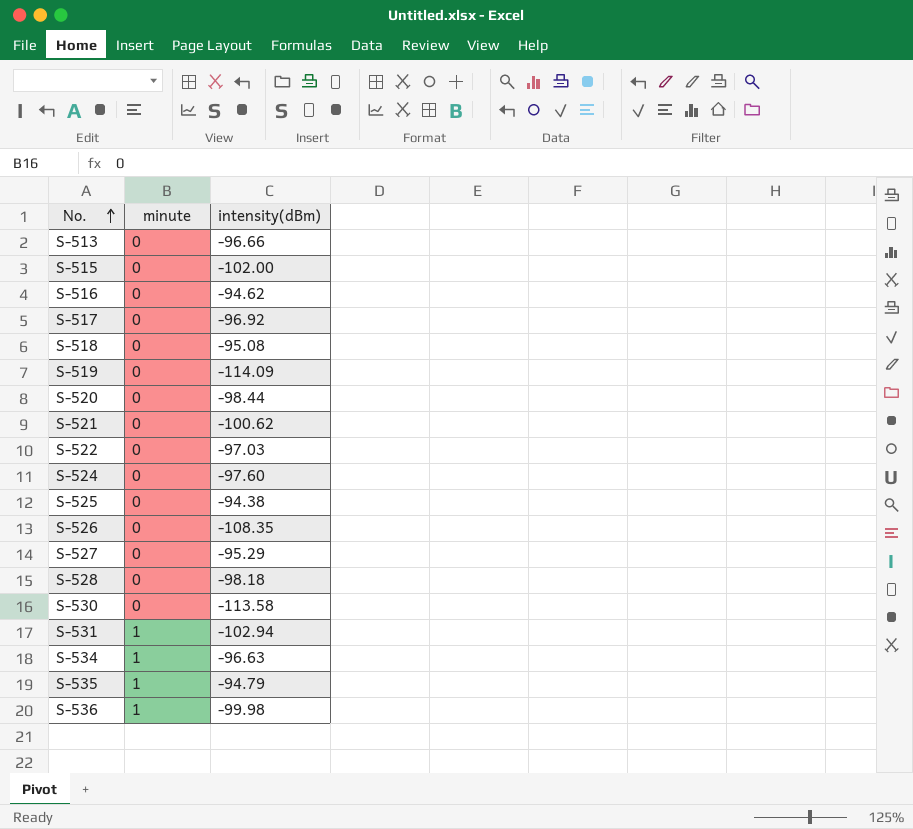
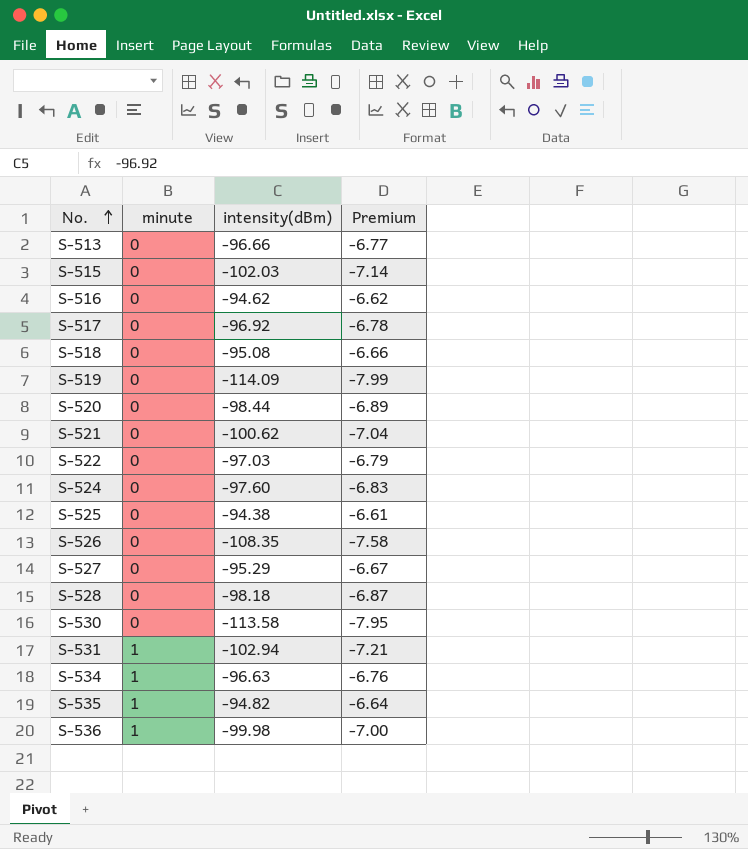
column Premium | formula: none -> [intensity(dBm)] * 0.07
S-515 | intensity(dBm): -102.00 -> -102.03
S-535 | intensity(dBm): -94.79 -> -94.82

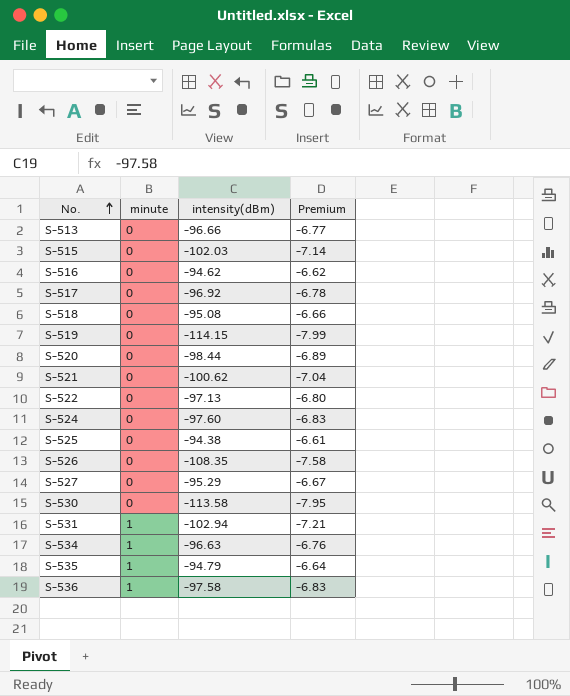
row S-528: 0 | -98.18 | -6.87 -> none
S-519 | intensity(dBm): -114.09 -> -114.15
S-522 | intensity(dBm): -97.03 -> -97.13
S-522 | Premium: -6.79 -> -6.80
S-535 | intensity(dBm): -94.82 -> -94.79
S-536 | intensity(dBm): -99.98 -> -97.58
S-536 | Premium: -7.00 -> -6.83

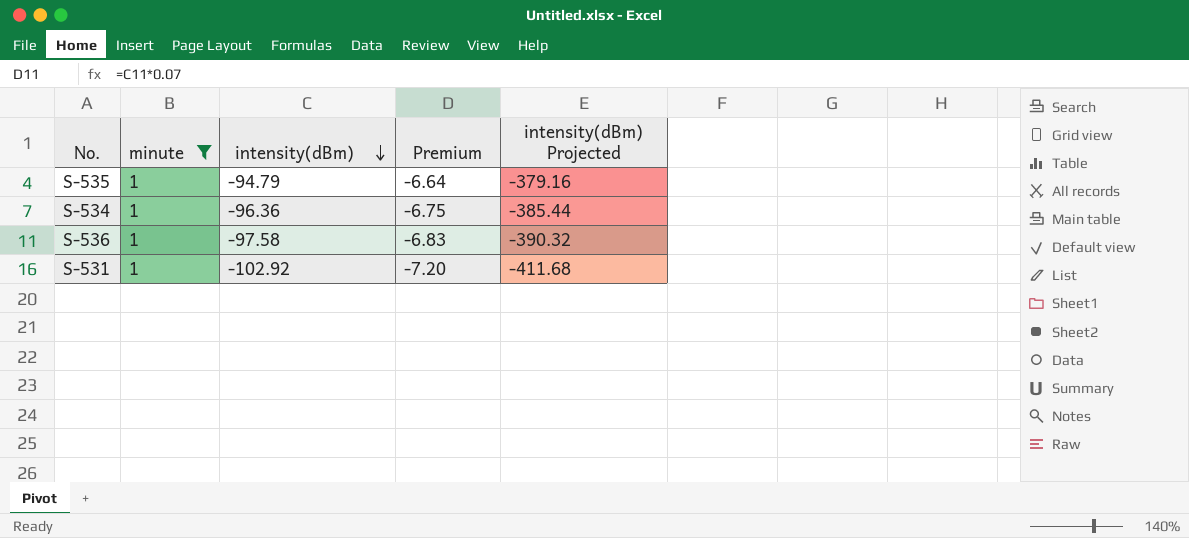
filter: none -> minute = 1
row order: No. ascending -> intensity(dBm) descending
column intensity(dBm) Projected | formula: none -> [intensity(dBm)] * 4
S-534 | intensity(dBm): -96.63 -> -96.36
S-534 | Premium: -6.76 -> -6.75
S-531 | intensity(dBm): -102.94 -> -102.92
S-531 | Premium: -7.21 -> -7.20

